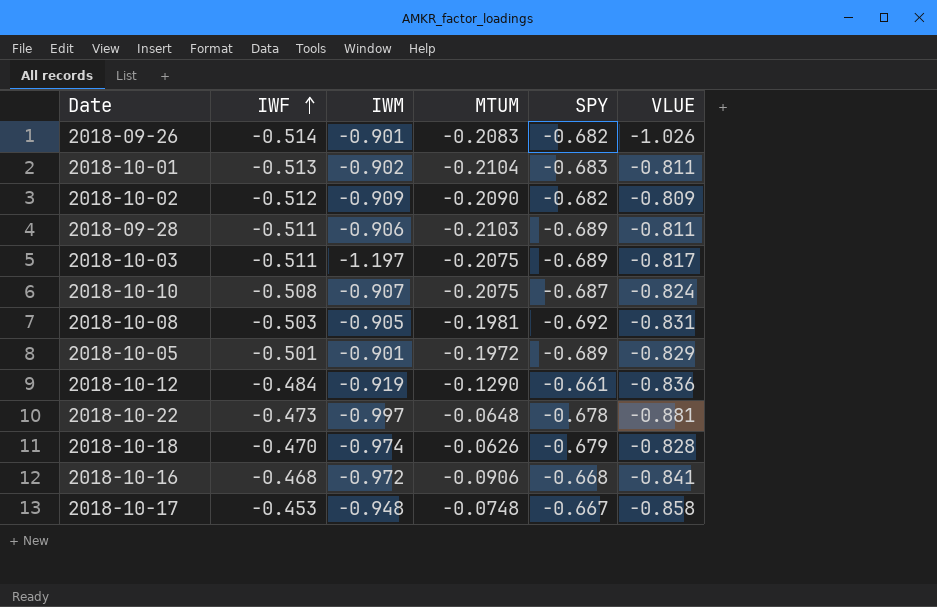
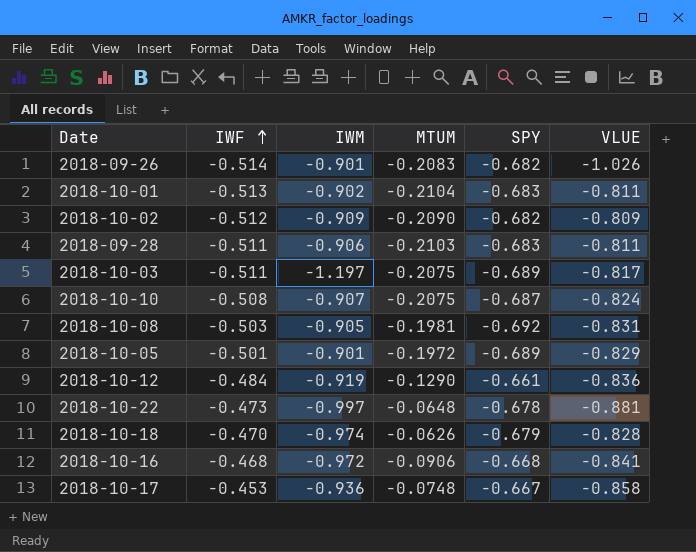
2018-09-28 | SPY: -0.689 -> -0.683
2018-10-17 | IWM: -0.948 -> -0.936

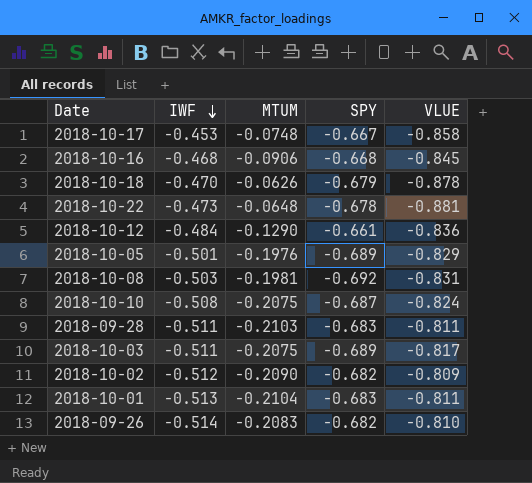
row order: IWF ascending -> IWF descending
column IWM | position: 3 -> none
2018-10-16 | VLUE: -0.841 -> -0.845
2018-10-18 | VLUE: -0.828 -> -0.878
2018-10-05 | MTUM: -0.1972 -> -0.1976
2018-09-26 | VLUE: -1.026 -> -0.810

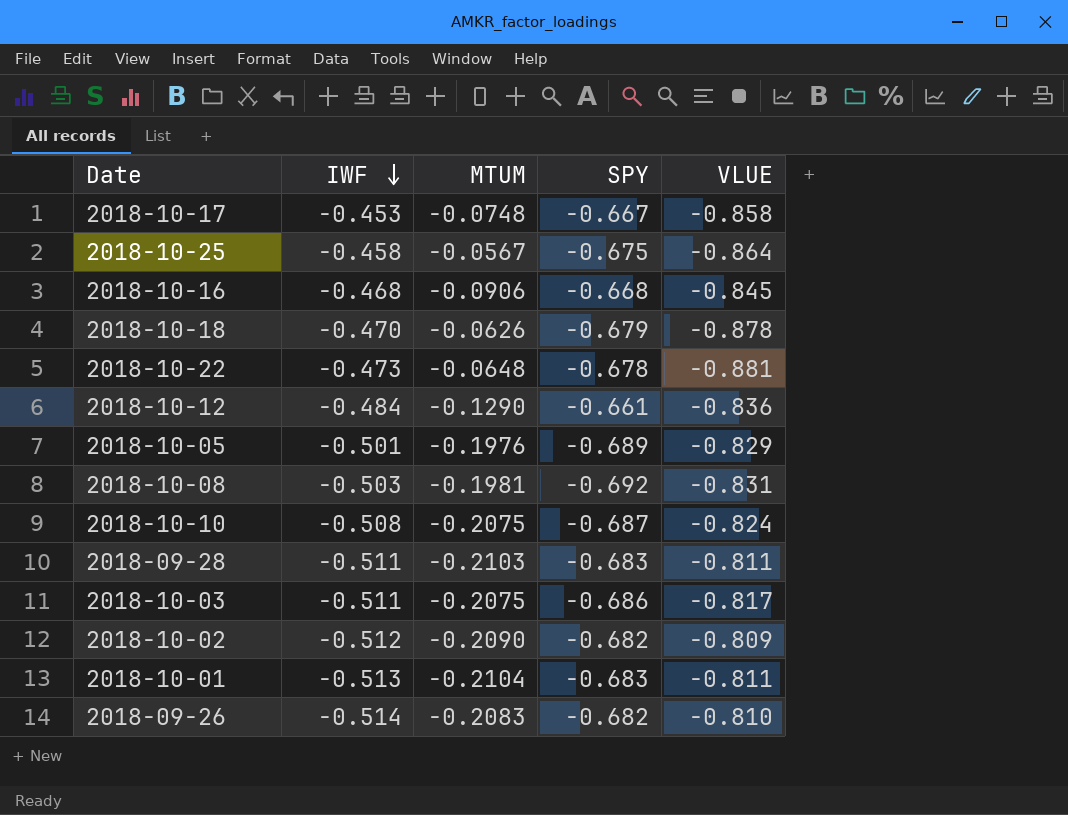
row 2018-10-25: none -> -0.458 | -0.0567 | -0.675 | -0.864
2018-10-03 | SPY: -0.689 -> -0.686

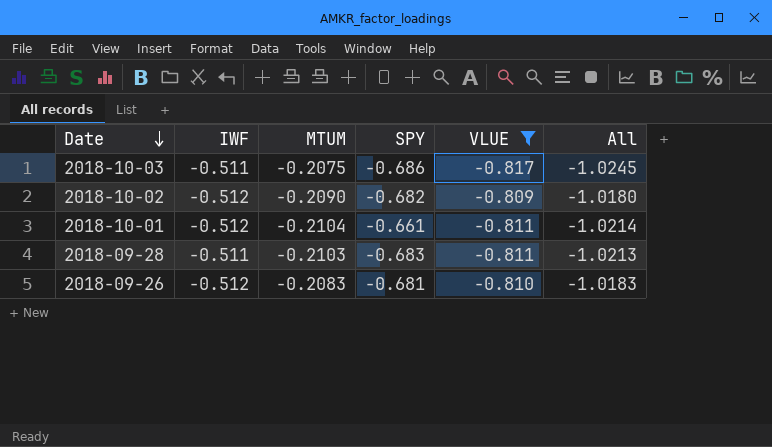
filter: none -> VLUE >= -0.817
row order: IWF descending -> Date descending
column All | formula: none -> [MTUM] + [VLUE]
2018-10-01 | IWF: -0.513 -> -0.512
2018-10-01 | SPY: -0.683 -> -0.661
2018-09-26 | IWF: -0.514 -> -0.512
2018-09-26 | SPY: -0.682 -> -0.681

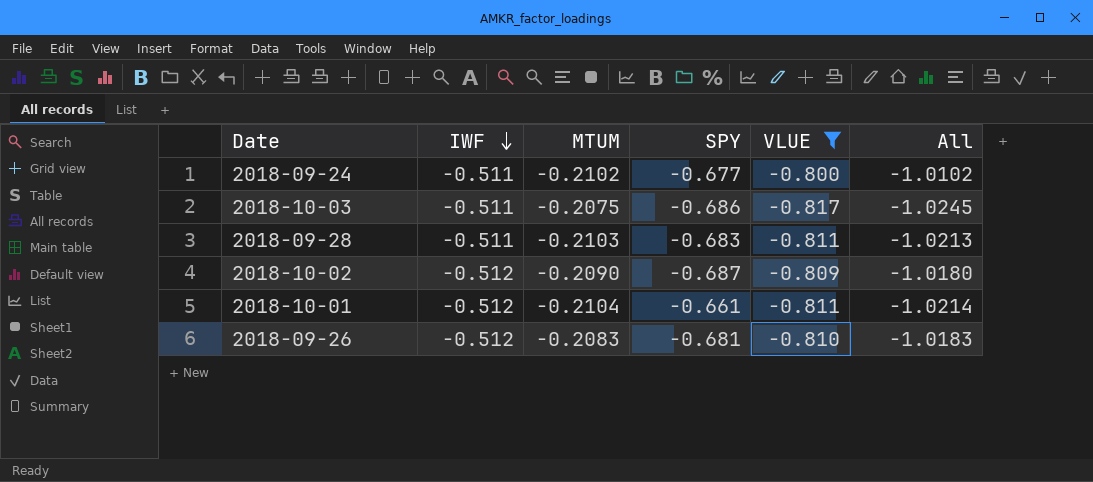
row order: Date descending -> IWF descending
row 2018-09-24: none -> -0.511 | -0.2102 | -0.677 | -0.800 | -1.0102
2018-10-02 | SPY: -0.682 -> -0.687

